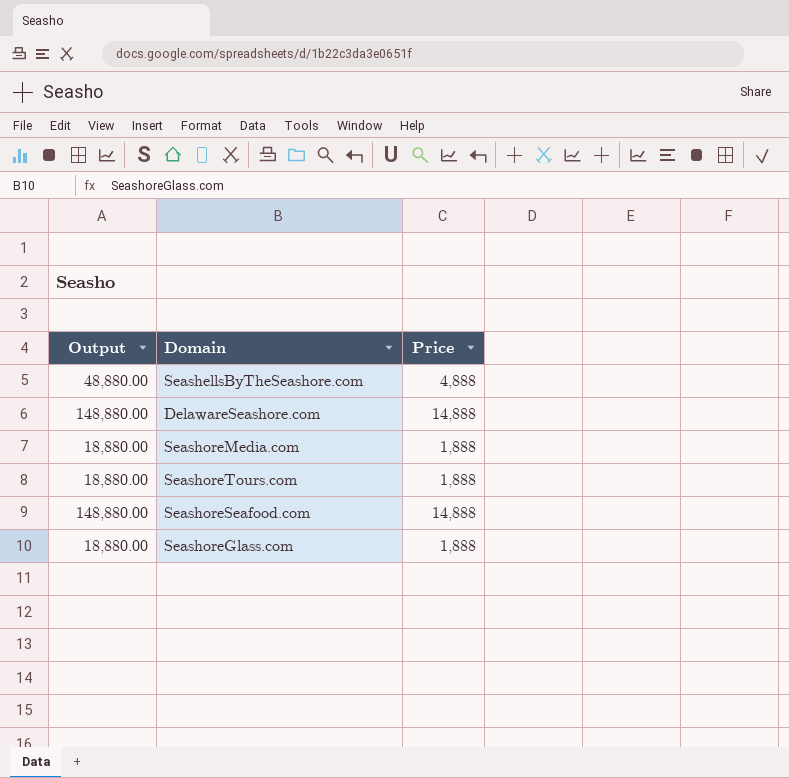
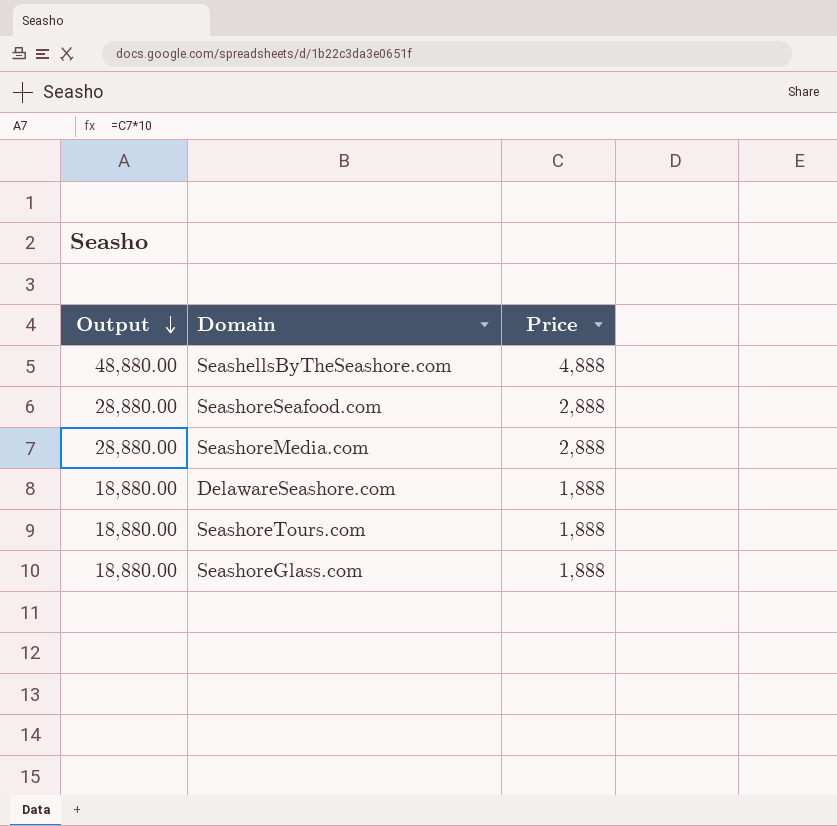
row order: none -> Output descending
SeashoreSeafood.com | Output: 148,880.00 -> 28,880.00
SeashoreSeafood.com | Price: 14,888 -> 2,888
SeashoreMedia.com | Output: 18,880.00 -> 28,880.00
SeashoreMedia.com | Price: 1,888 -> 2,888
DelawareSeashore.com | Output: 148,880.00 -> 18,880.00
DelawareSeashore.com | Price: 14,888 -> 1,888

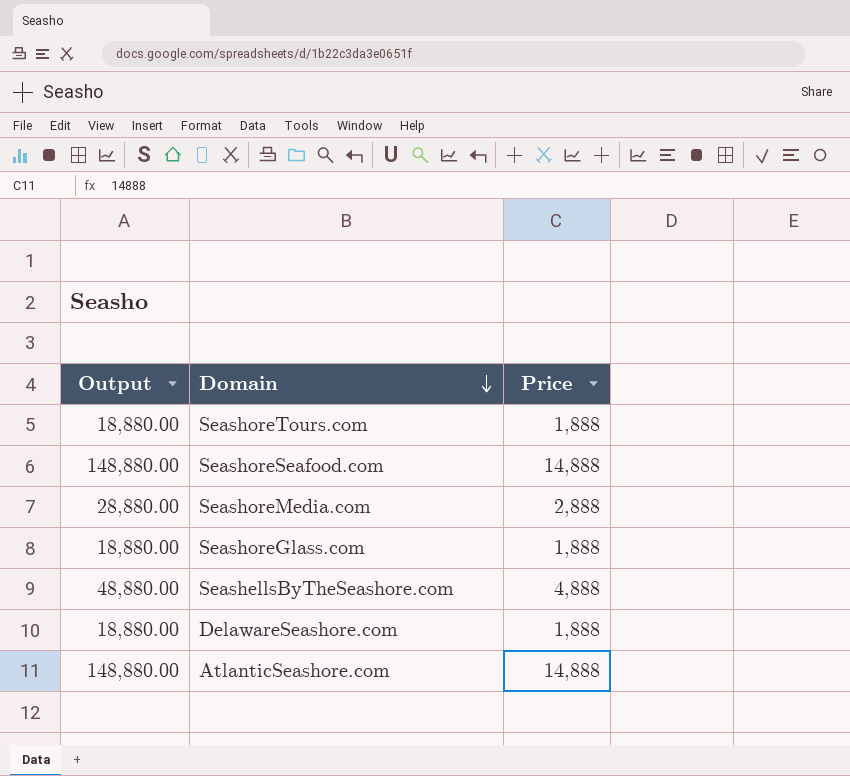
row order: Output descending -> Domain descending
SeashoreSeafood.com | Output: 28,880.00 -> 148,880.00
SeashoreSeafood.com | Price: 2,888 -> 14,888
row AtlanticSeashore.com: none -> 148,880.00 | 14,888

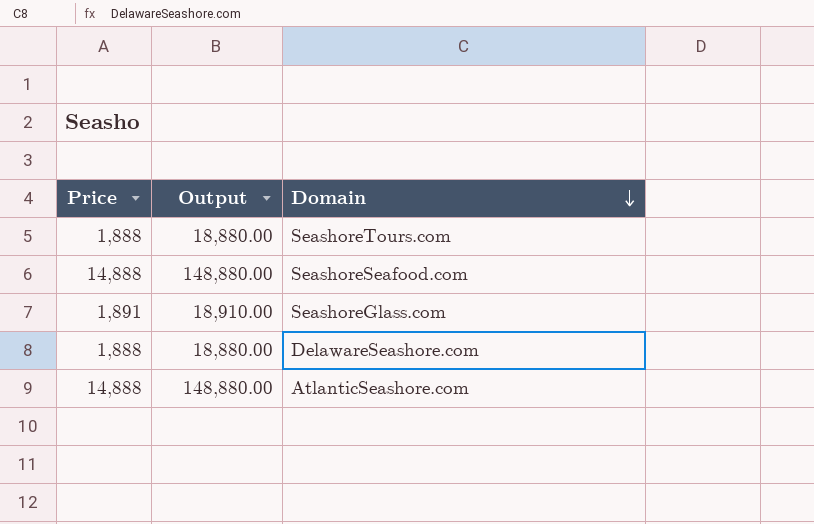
column Price | position: 3 -> 1
row SeashoreMedia.com: 28,880.00 | 2,888 -> none
row SeashellsByTheSeashore.com: 48,880.00 | 4,888 -> none
SeashoreGlass.com | Price: 1,888 -> 1,891
SeashoreGlass.com | Output: 18,880.00 -> 18,910.00

